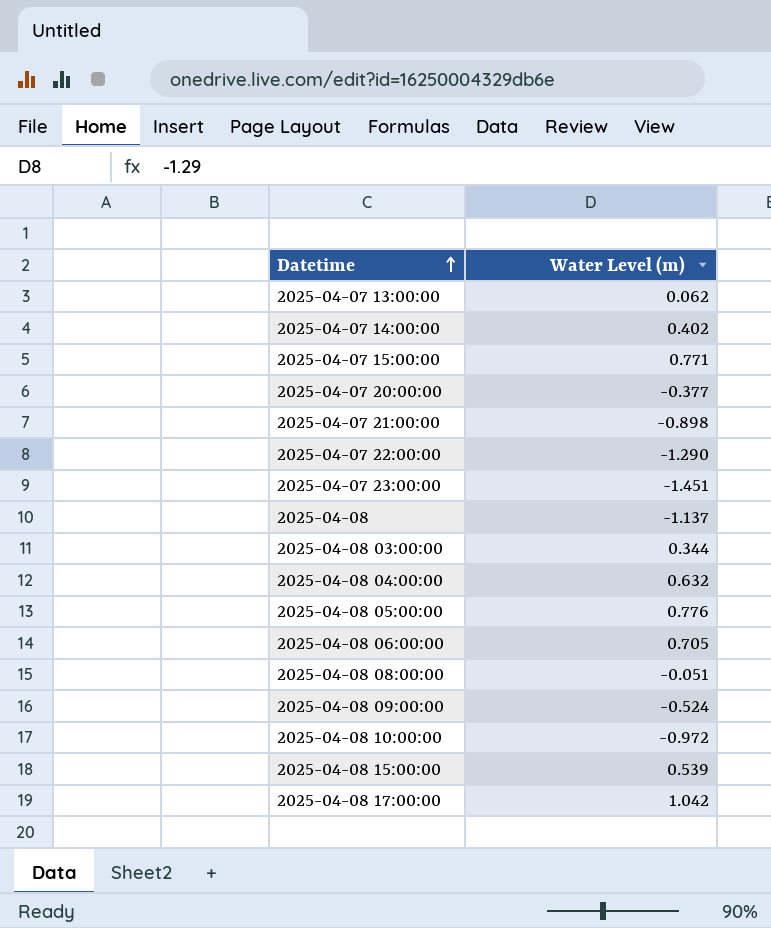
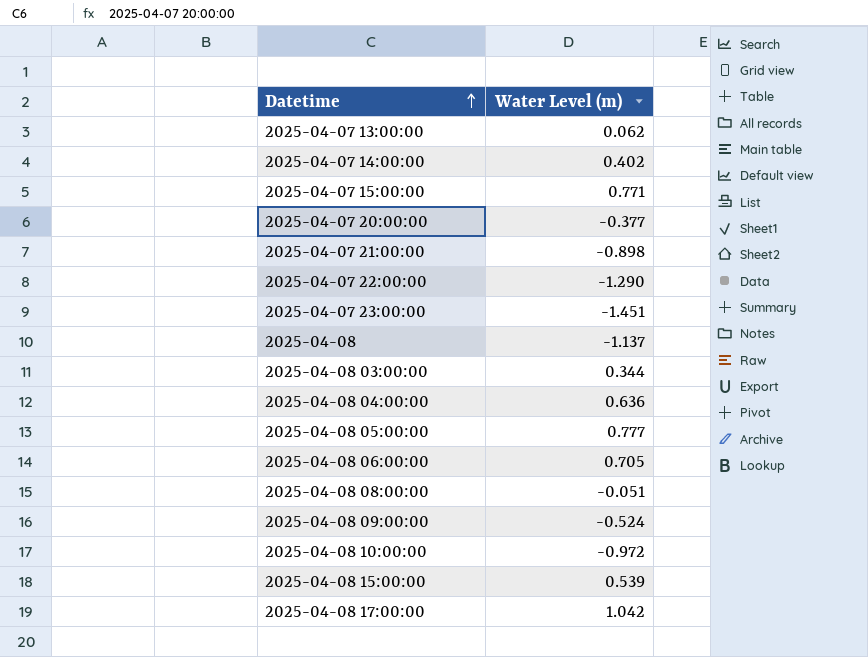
2025-04-08 04:00:00 | Water Level (m): 0.632 -> 0.636
2025-04-08 05:00:00 | Water Level (m): 0.776 -> 0.777

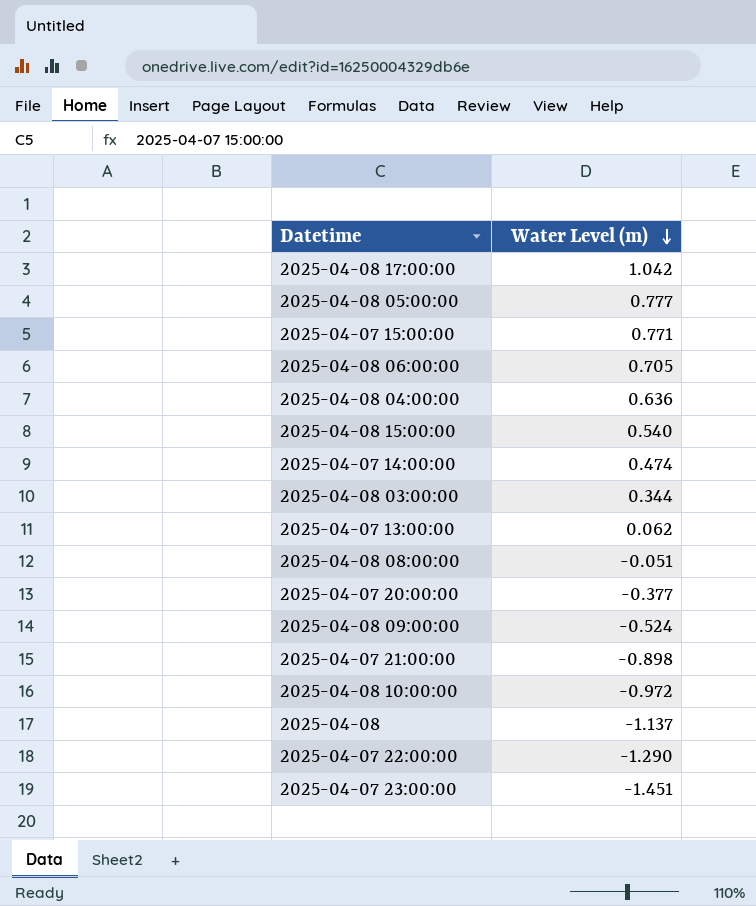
row order: Datetime ascending -> Water Level (m) descending
2025-04-08 15:00:00 | Water Level (m): 0.539 -> 0.540
2025-04-07 14:00:00 | Water Level (m): 0.402 -> 0.474

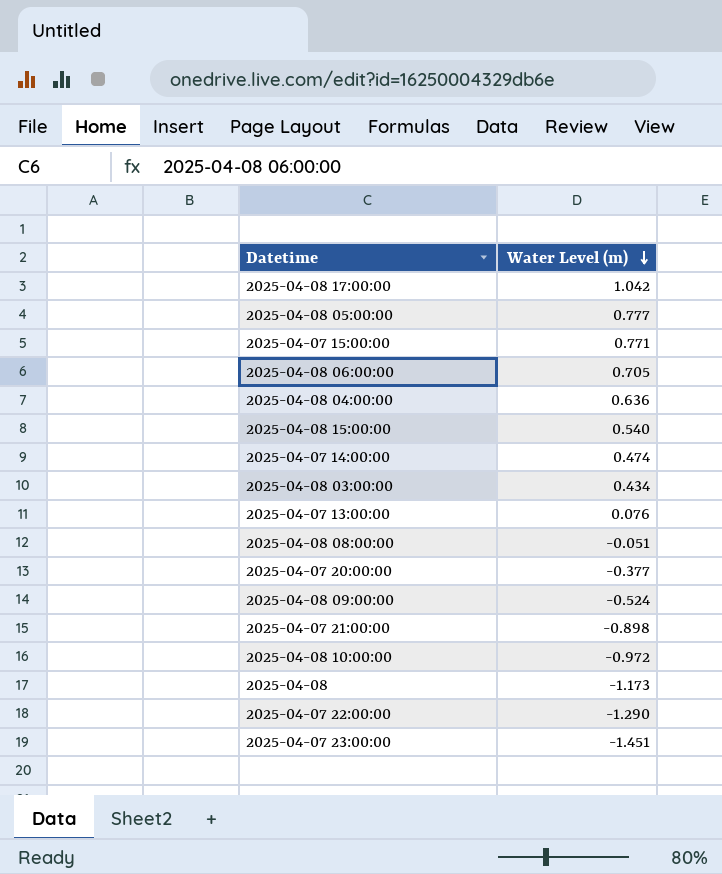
2025-04-08 03:00:00 | Water Level (m): 0.344 -> 0.434
2025-04-07 13:00:00 | Water Level (m): 0.062 -> 0.076
2025-04-08 | Water Level (m): -1.137 -> -1.173

